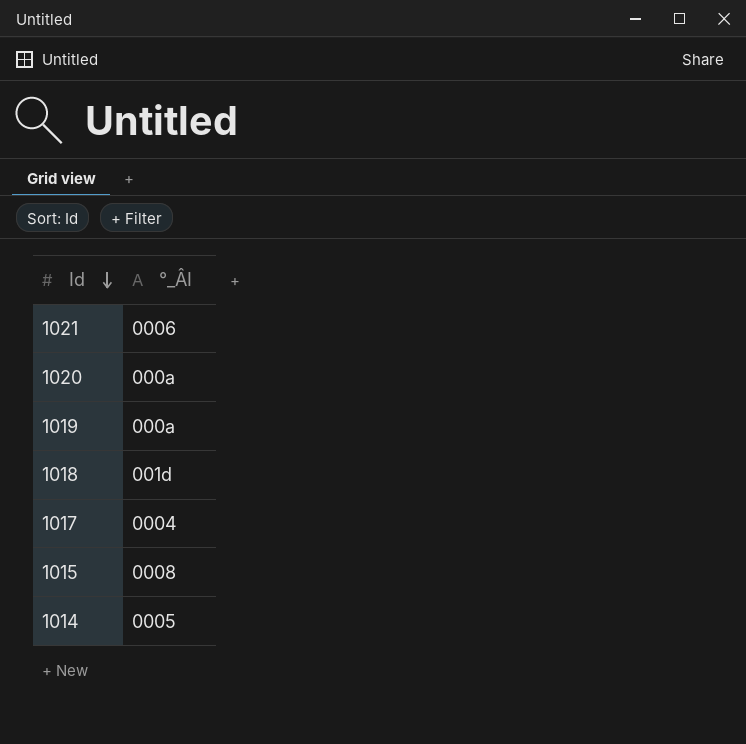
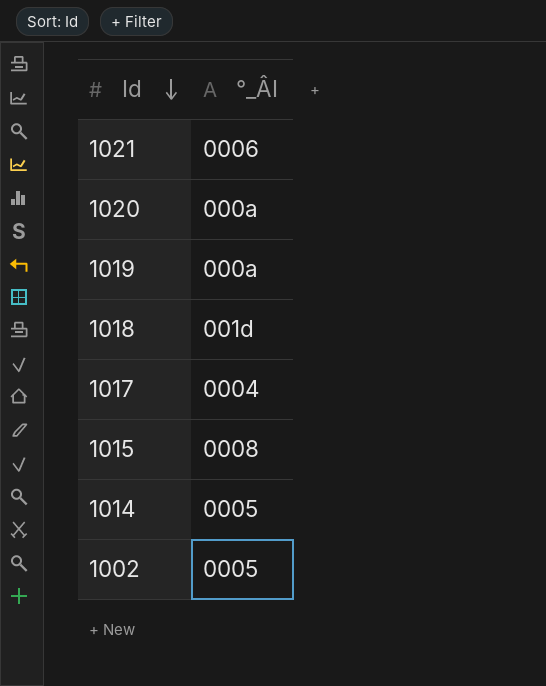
row 1002: none -> 0005

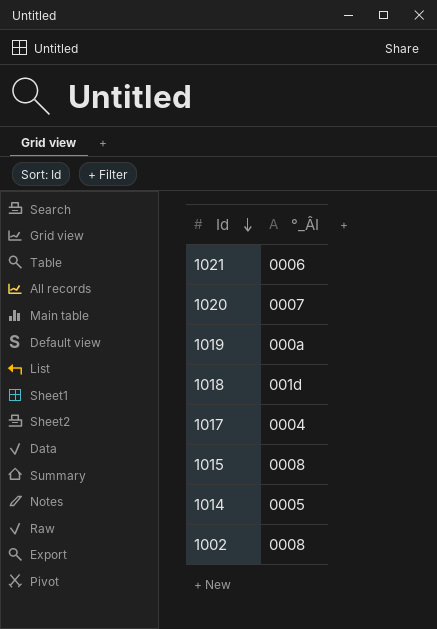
1020 | °_ÂI: 000a -> 0007
1002 | °_ÂI: 0005 -> 0008

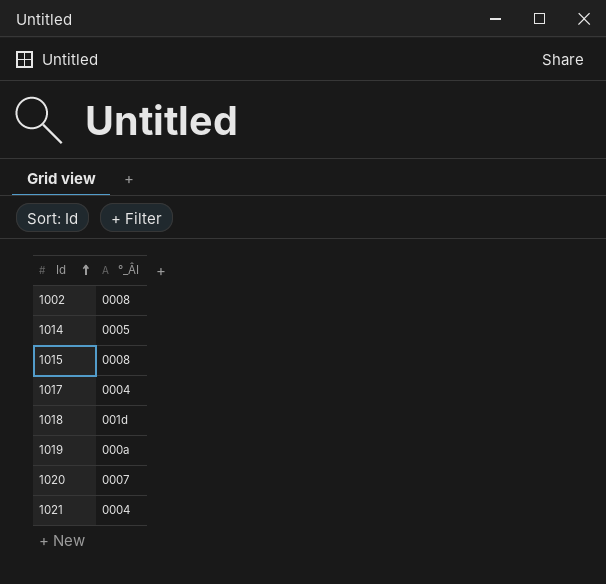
row order: Id descending -> Id ascending
1021 | °_ÂI: 0006 -> 0004

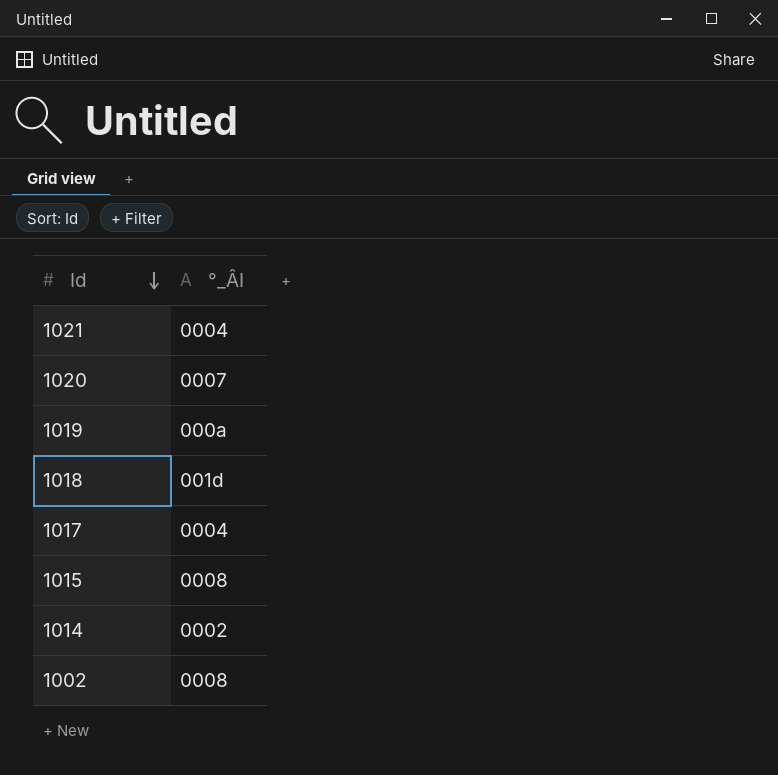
row order: Id ascending -> Id descending
1014 | °_ÂI: 0005 -> 0002

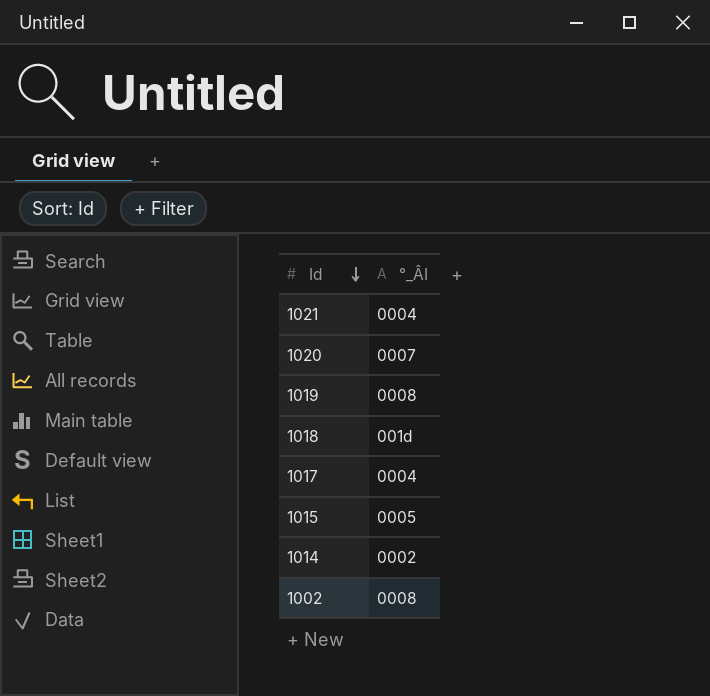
1019 | °_ÂI: 000a -> 0008
1015 | °_ÂI: 0008 -> 0005

